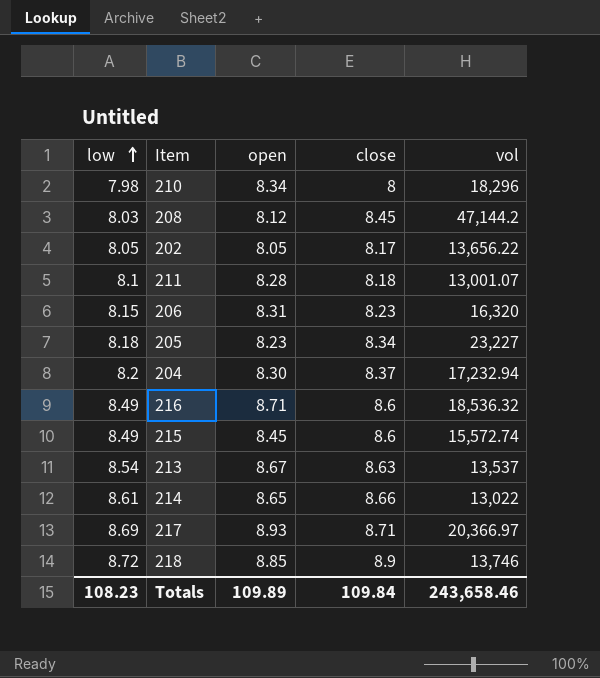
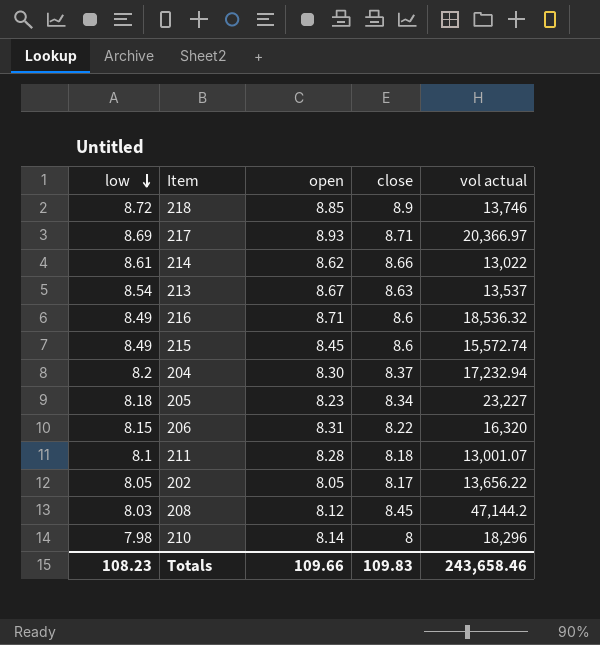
row order: low ascending -> low descending
column name: vol -> vol actual
214 | open: 8.65 -> 8.62
206 | close: 8.23 -> 8.22
210 | open: 8.34 -> 8.14
Totals | open: 109.89 -> 109.66
Totals | close: 109.84 -> 109.83

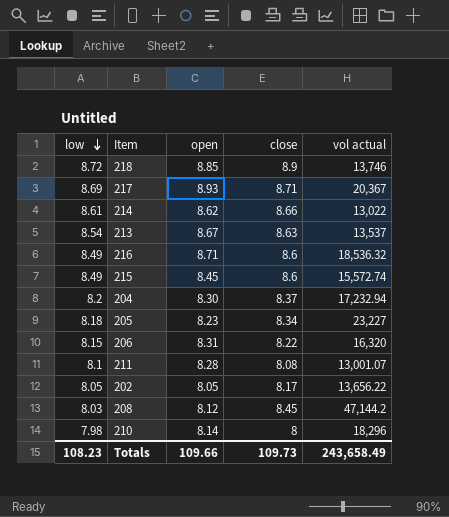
217 | vol actual: 20,366.97 -> 20,367
211 | close: 8.18 -> 8.08
Totals | close: 109.83 -> 109.73
Totals | vol actual: 243,658.46 -> 243,658.49

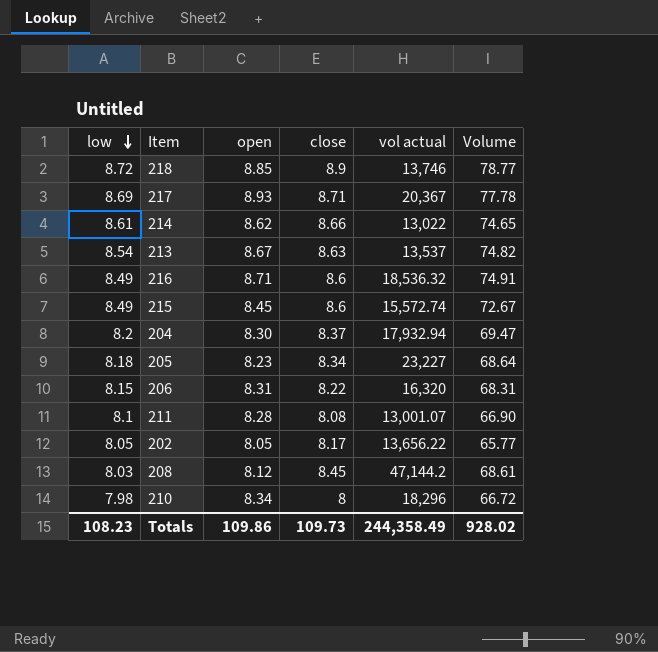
column Volume | formula: none -> [open] * [close]
204 | vol actual: 17,232.94 -> 17,932.94
210 | open: 8.14 -> 8.34
Totals | open: 109.66 -> 109.86
Totals | vol actual: 243,658.49 -> 244,358.49

